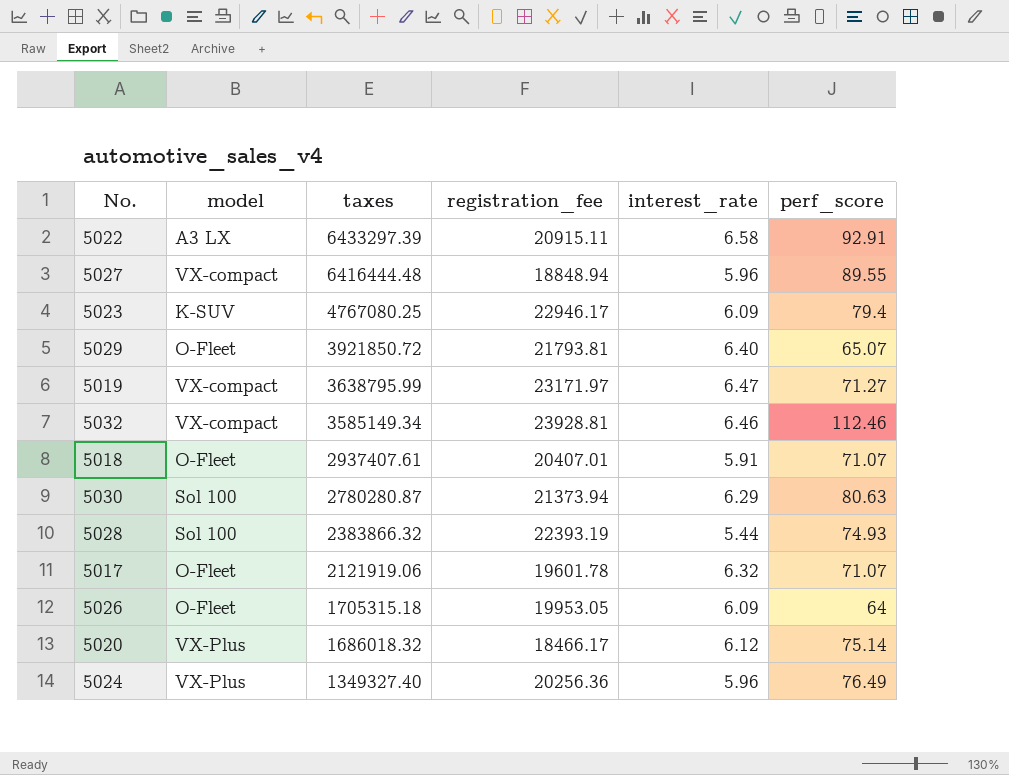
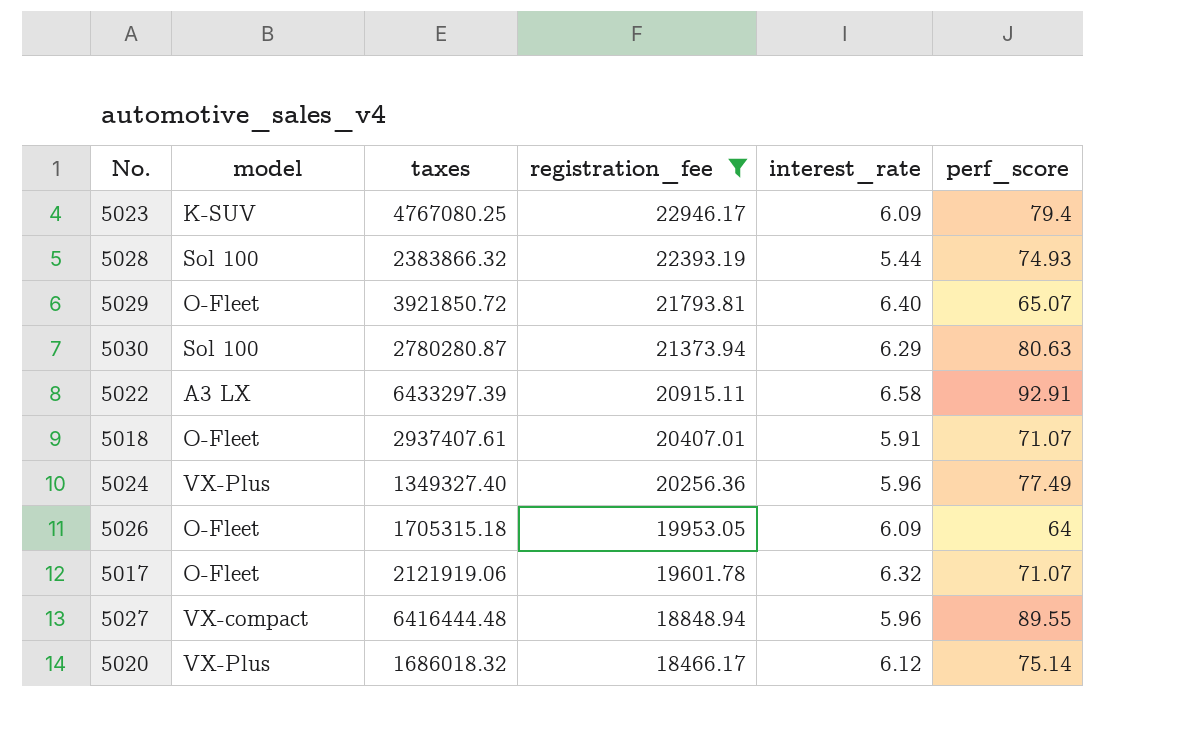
filter: none -> registration_fee <= 22946.17
row order: taxes descending -> registration_fee descending
5024 | perf_score: 76.49 -> 77.49

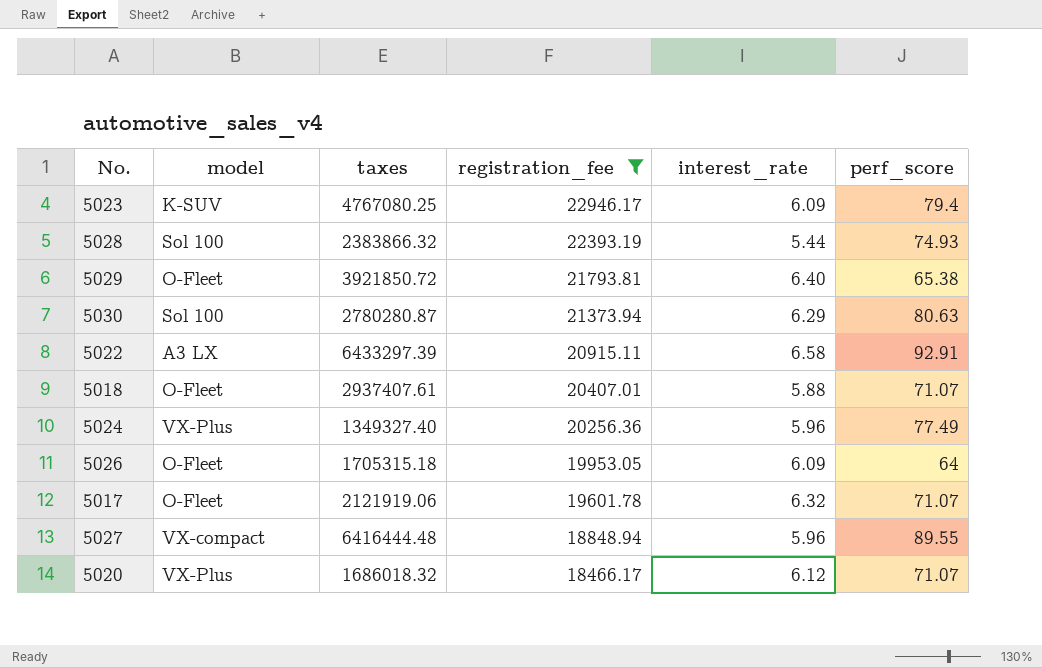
5029 | perf_score: 65.07 -> 65.38
5018 | interest_rate: 5.91 -> 5.88
5020 | perf_score: 75.14 -> 71.07

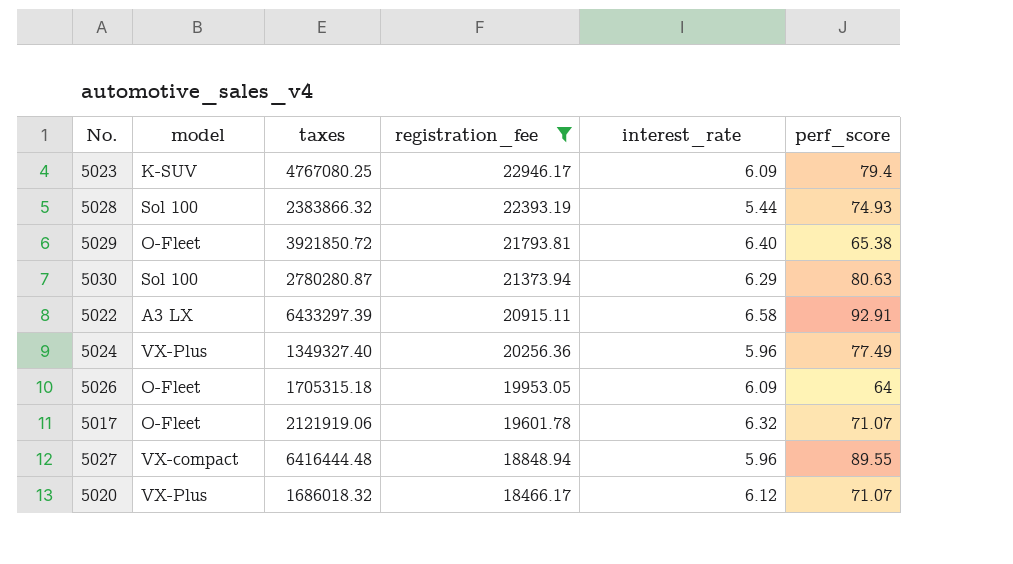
row 5018: O-Fleet | 2937407.61 | 20407.01 | 5.88 | 71.07 -> none

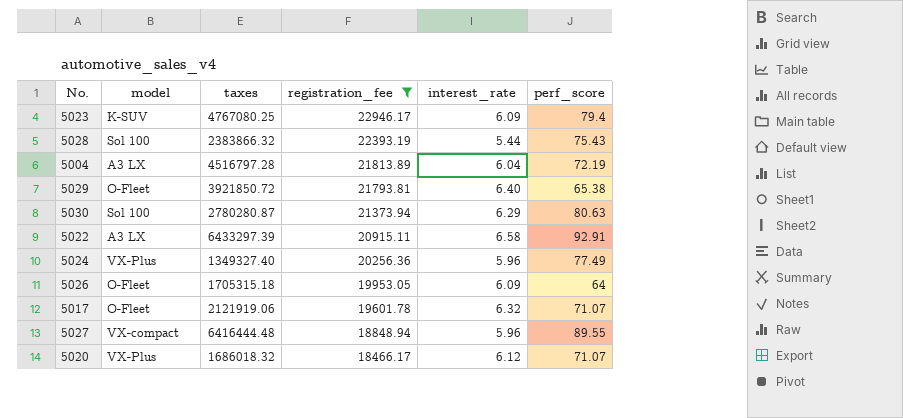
5028 | perf_score: 74.93 -> 75.43
row 5004: none -> A3 LX | 4516797.28 | 21813.89 | 6.04 | 72.19

